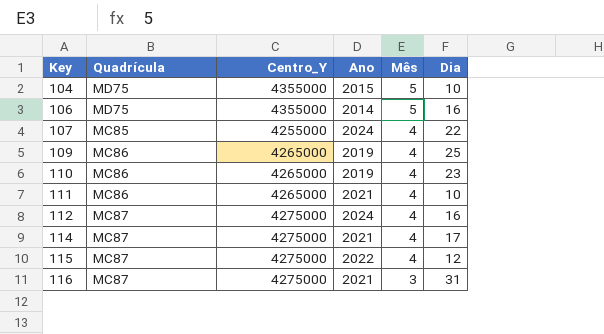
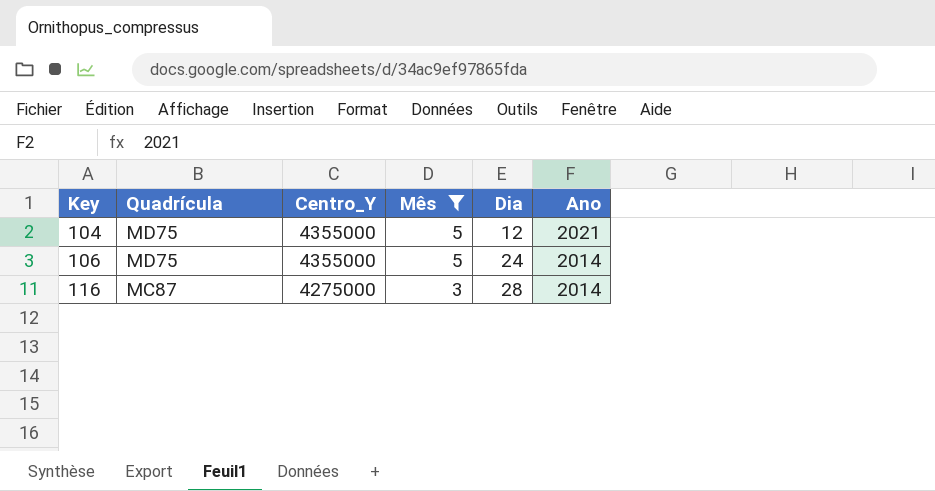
filter: none -> Mês != 4
column Ano | position: 4 -> 6
104 | Dia: 10 -> 12
104 | Ano: 2015 -> 2021
106 | Dia: 16 -> 24
116 | Dia: 31 -> 28
116 | Ano: 2021 -> 2014

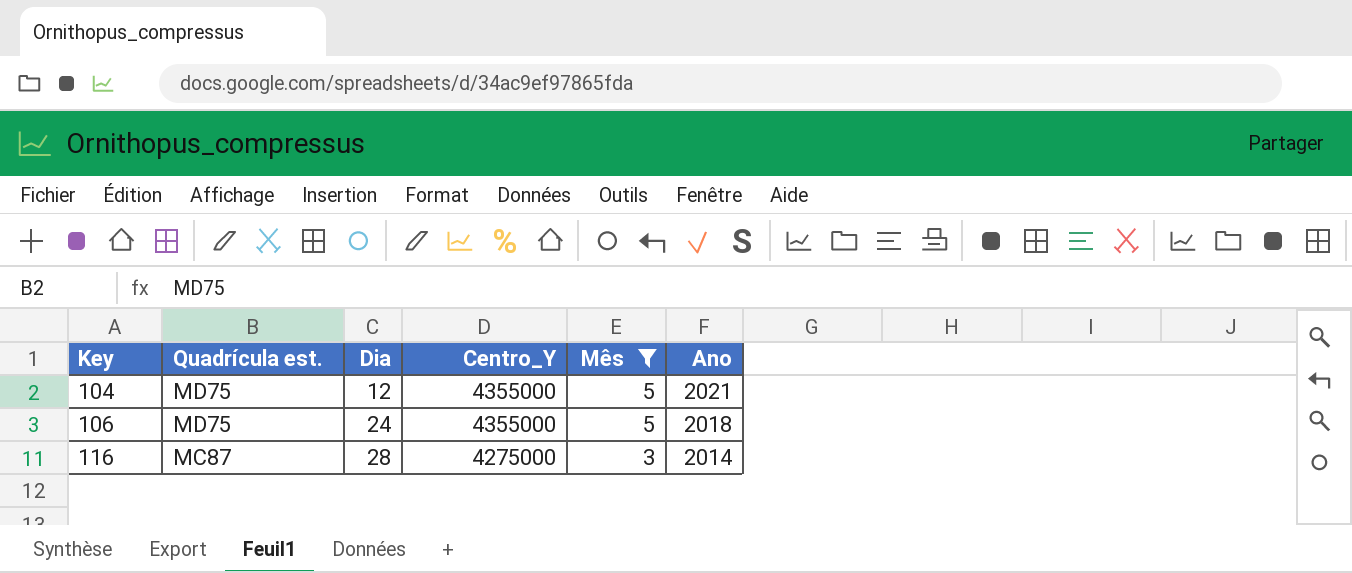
column name: Quadrícula -> Quadrícula est.
column Dia | position: 5 -> 3
106 | Ano: 2014 -> 2018

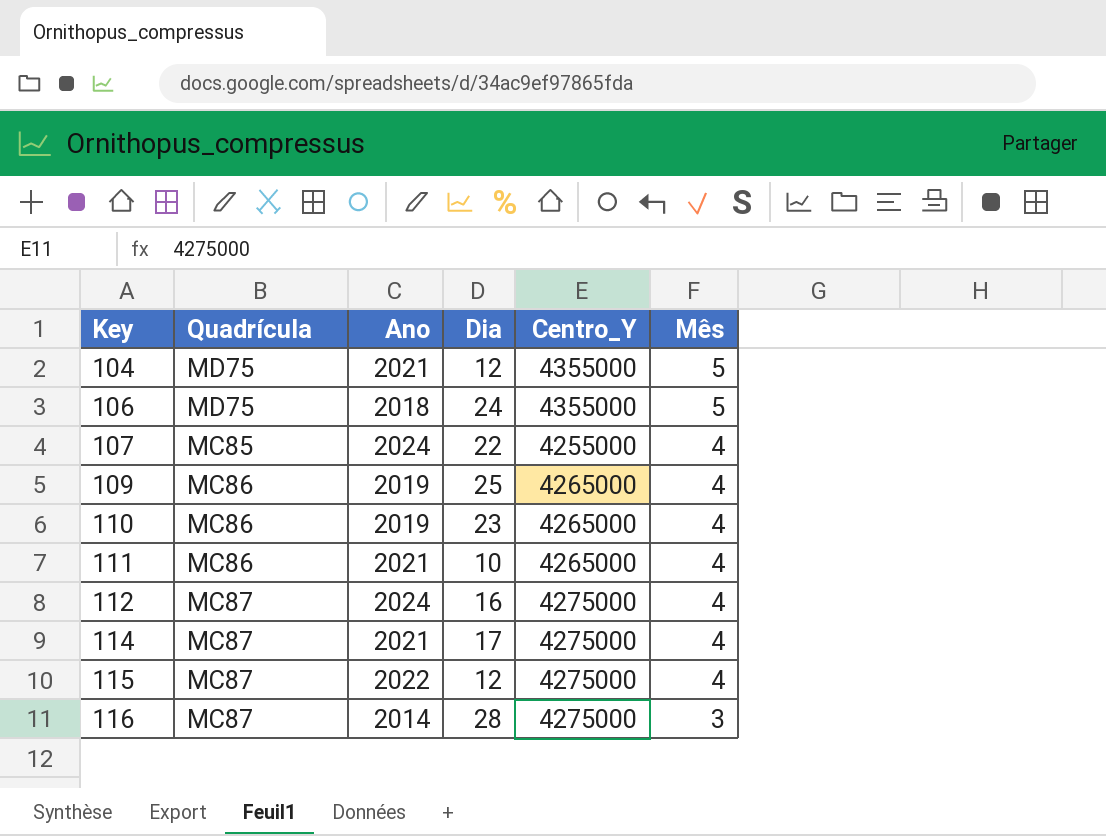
filter: Mês != 4 -> none
column name: Quadrícula est. -> Quadrícula
column Ano | position: 6 -> 3

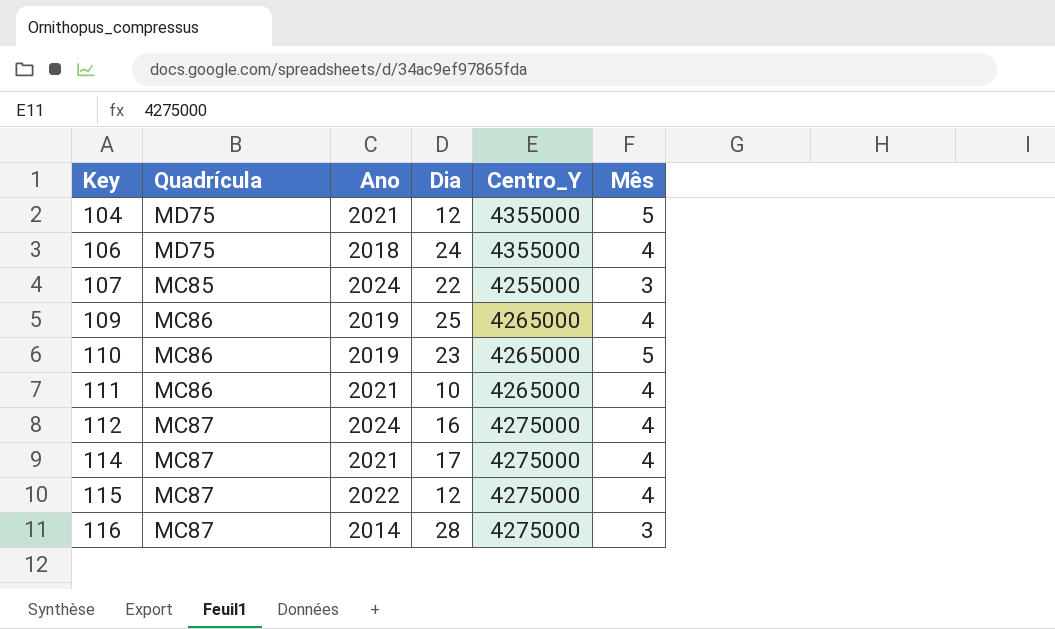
106 | Mês: 5 -> 4
107 | Mês: 4 -> 3
110 | Mês: 4 -> 5

